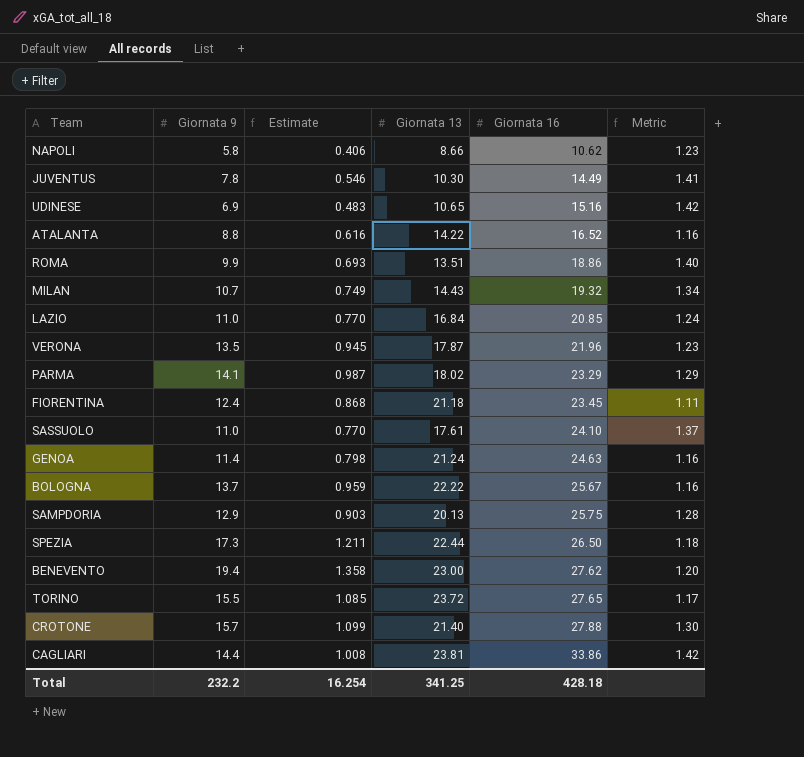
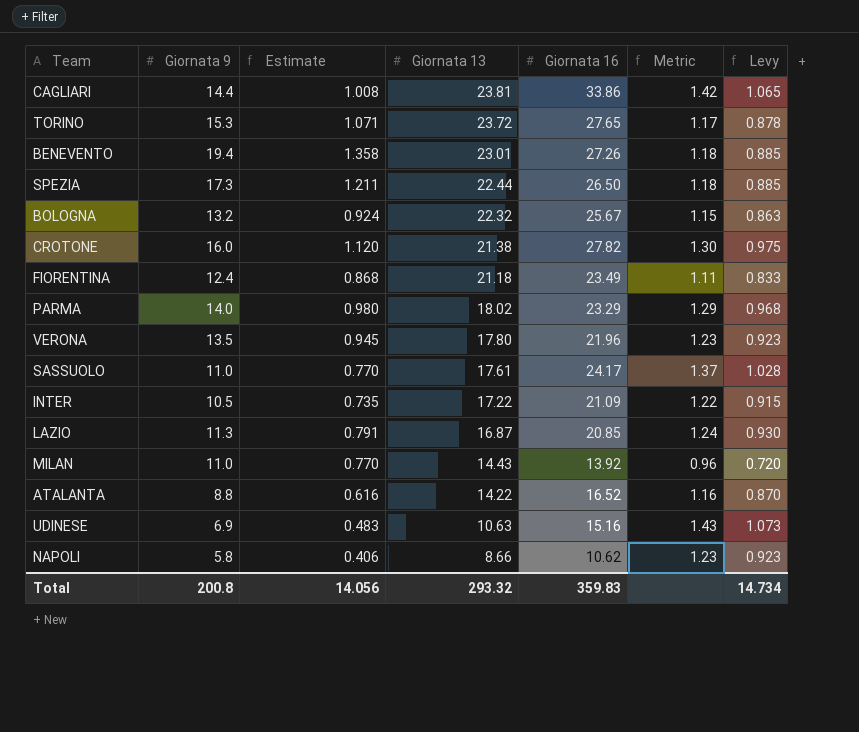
row order: Giornata 16 ascending -> Giornata 13 descending
column Levy | formula: none -> [Metric] * 0.75
row JUVENTUS: 7.8 | 0.546 | 10.30 | 14.49 | 1.41 -> none
row ROMA: 9.9 | 0.693 | 13.51 | 18.86 | 1.40 -> none
row GENOA: 11.4 | 0.798 | 21.24 | 24.63 | 1.16 -> none
row SAMPDORIA: 12.9 | 0.903 | 20.13 | 25.75 | 1.28 -> none
TORINO | Giornata 9: 15.5 -> 15.3
TORINO | Estimate: 1.085 -> 1.071
BENEVENTO | Giornata 13: 23.00 -> 23.01
BENEVENTO | Giornata 16: 27.62 -> 27.26
BENEVENTO | Metric: 1.20 -> 1.18
BOLOGNA | Giornata 9: 13.7 -> 13.2
BOLOGNA | Estimate: 0.959 -> 0.924
BOLOGNA | Giornata 13: 22.22 -> 22.32
BOLOGNA | Metric: 1.16 -> 1.15
CROTONE | Giornata 9: 15.7 -> 16.0
CROTONE | Estimate: 1.099 -> 1.120
CROTONE | Giornata 13: 21.40 -> 21.38
CROTONE | Giornata 16: 27.88 -> 27.82
FIORENTINA | Giornata 16: 23.45 -> 23.49
PARMA | Giornata 9: 14.1 -> 14.0
PARMA | Estimate: 0.987 -> 0.980
VERONA | Giornata 13: 17.87 -> 17.80
SASSUOLO | Giornata 16: 24.10 -> 24.17
row INTER: none -> 10.5 | 0.735 | 17.22 | 21.09 | 1.22 | 0.915
LAZIO | Giornata 9: 11.0 -> 11.3
LAZIO | Estimate: 0.770 -> 0.791
LAZIO | Giornata 13: 16.84 -> 16.87
MILAN | Giornata 9: 10.7 -> 11.0
MILAN | Estimate: 0.749 -> 0.770
MILAN | Giornata 16: 19.32 -> 13.92
MILAN | Metric: 1.34 -> 0.96
UDINESE | Giornata 13: 10.65 -> 10.63
UDINESE | Metric: 1.42 -> 1.43
Total | Giornata 9: 232.2 -> 200.8
Total | Estimate: 16.254 -> 14.056
Total | Giornata 13: 341.25 -> 293.32
Total | Giornata 16: 428.18 -> 359.83

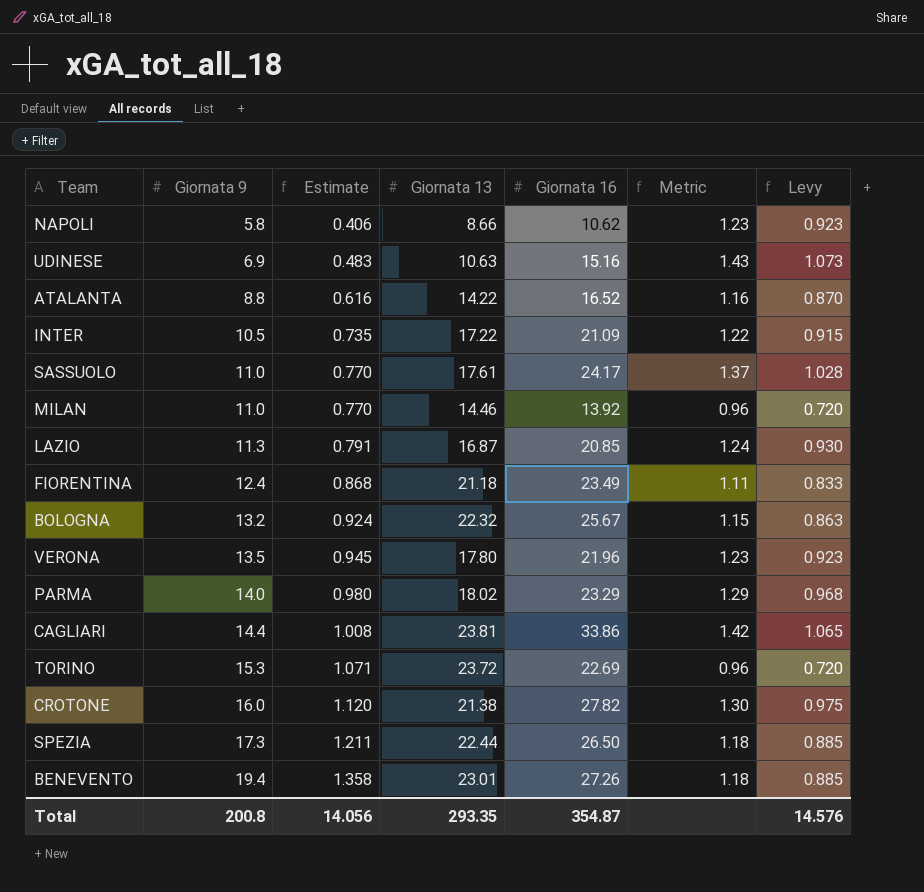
row order: Giornata 13 descending -> Giornata 9 ascending
MILAN | Giornata 13: 14.43 -> 14.46
TORINO | Giornata 16: 27.65 -> 22.69
TORINO | Metric: 1.17 -> 0.96
TORINO | Levy: 0.878 -> 0.720
Total | Giornata 13: 293.32 -> 293.35
Total | Giornata 16: 359.83 -> 354.87
Total | Levy: 14.734 -> 14.576

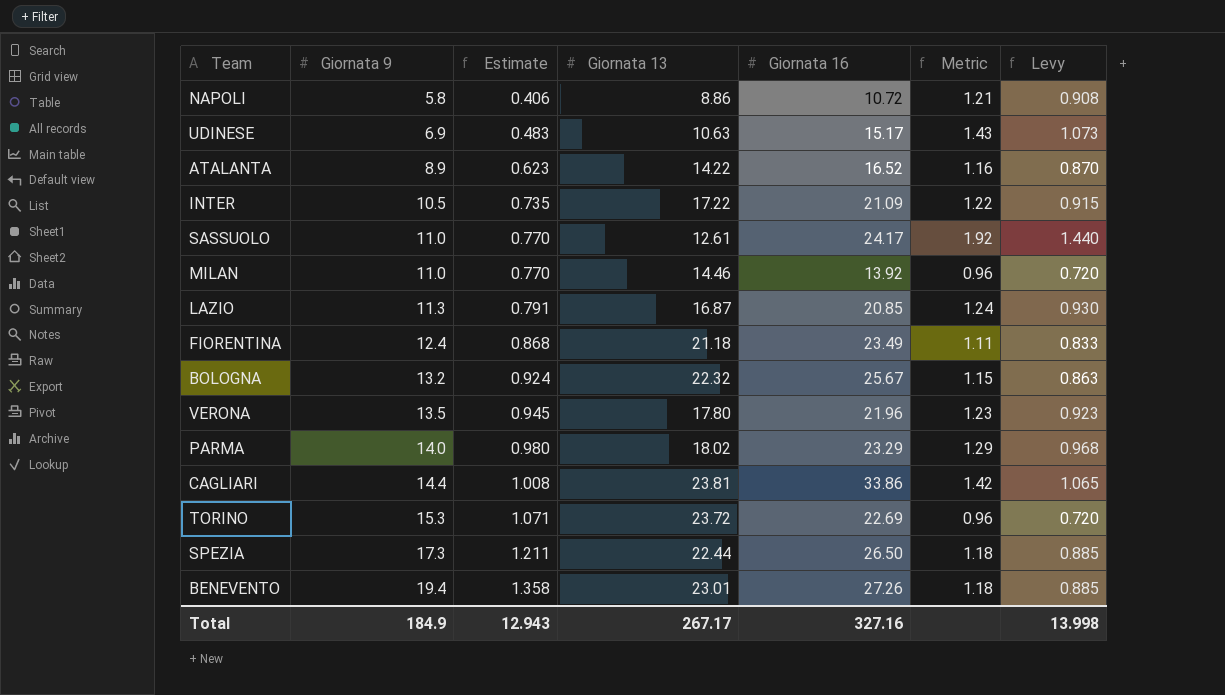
row CROTONE: 16.0 | 1.120 | 21.38 | 27.82 | 1.30 | 0.975 -> none
NAPOLI | Giornata 13: 8.66 -> 8.86
NAPOLI | Giornata 16: 10.62 -> 10.72
NAPOLI | Metric: 1.23 -> 1.21
NAPOLI | Levy: 0.923 -> 0.908
UDINESE | Giornata 16: 15.16 -> 15.17
ATALANTA | Giornata 9: 8.8 -> 8.9
ATALANTA | Estimate: 0.616 -> 0.623
SASSUOLO | Giornata 13: 17.61 -> 12.61
SASSUOLO | Metric: 1.37 -> 1.92
SASSUOLO | Levy: 1.028 -> 1.440
Total | Giornata 9: 200.8 -> 184.9
Total | Estimate: 14.056 -> 12.943
Total | Giornata 13: 293.35 -> 267.17
Total | Giornata 16: 354.87 -> 327.16
Total | Levy: 14.576 -> 13.998

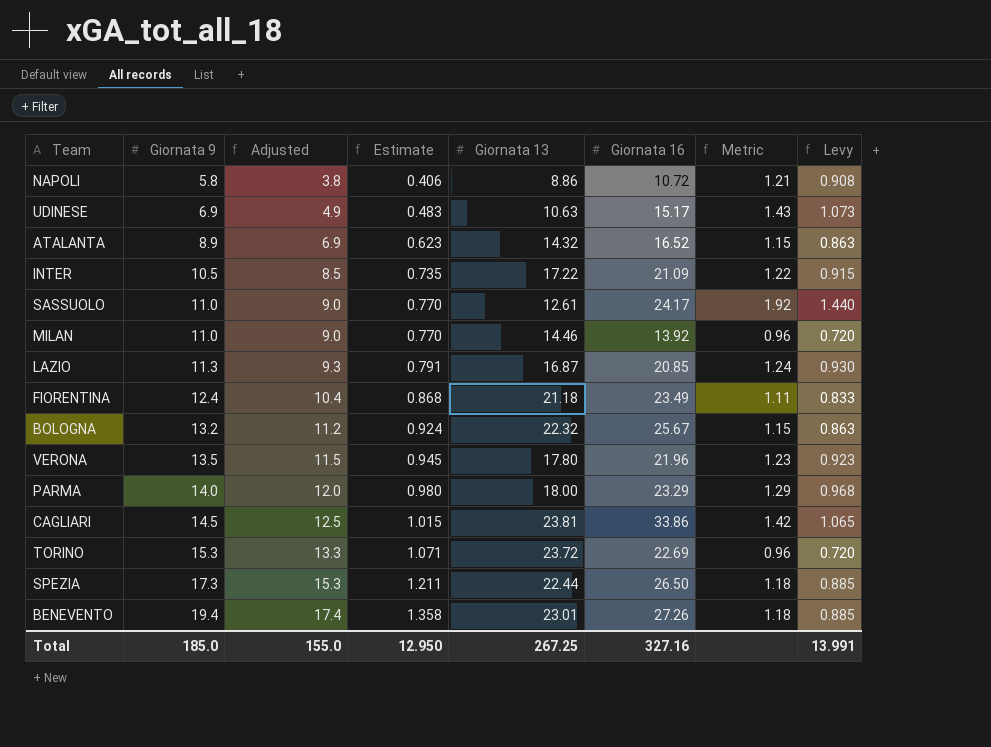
column Adjusted | formula: none -> [Giornata 9] - 2
ATALANTA | Giornata 13: 14.22 -> 14.32
ATALANTA | Metric: 1.16 -> 1.15
ATALANTA | Levy: 0.870 -> 0.863
PARMA | Giornata 13: 18.02 -> 18.00
CAGLIARI | Giornata 9: 14.4 -> 14.5
CAGLIARI | Estimate: 1.008 -> 1.015
Total | Giornata 9: 184.9 -> 185.0
Total | Estimate: 12.943 -> 12.950
Total | Giornata 13: 267.17 -> 267.25
Total | Levy: 13.998 -> 13.991

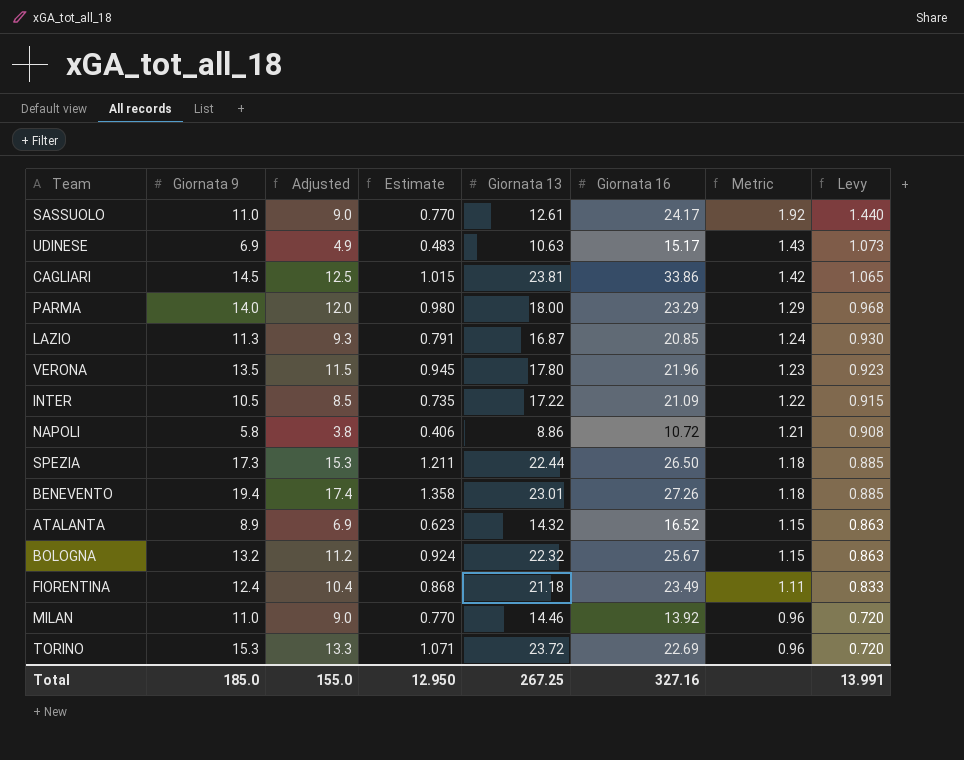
row order: Giornata 9 ascending -> Metric descending

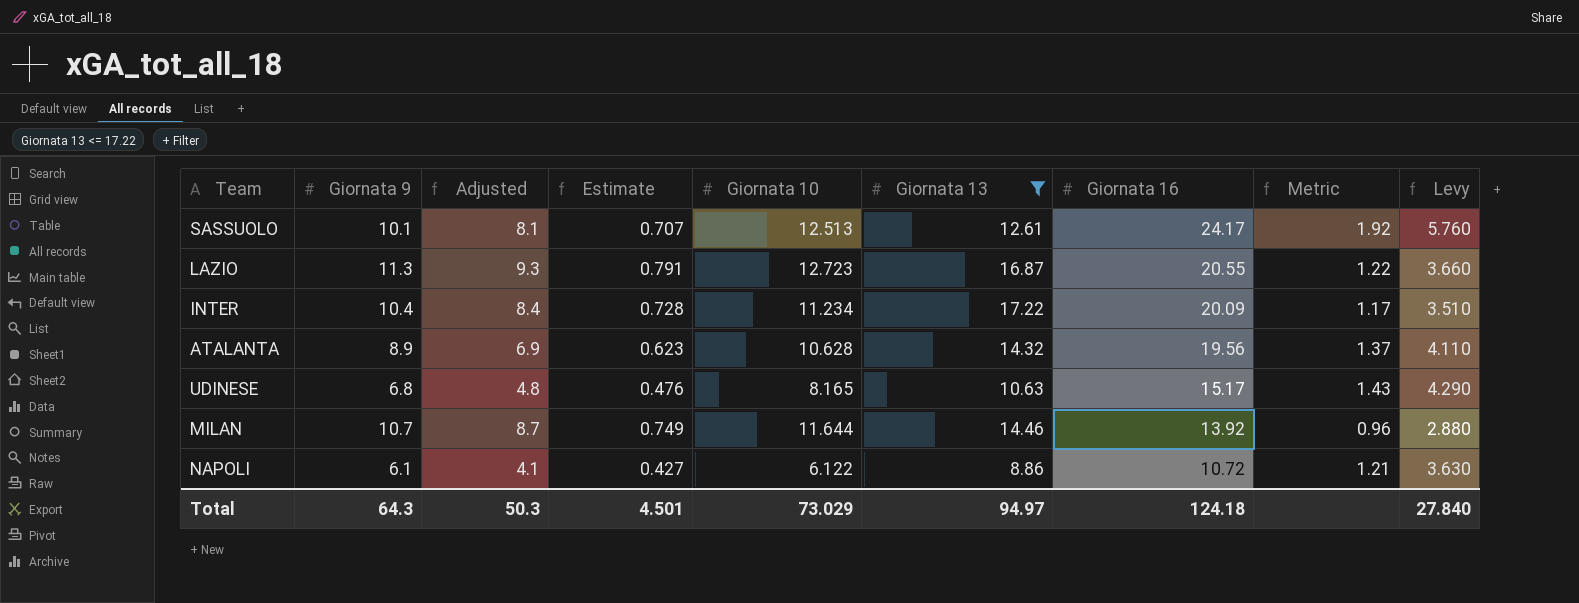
filter: none -> Giornata 13 <= 17.22
row order: Metric descending -> Giornata 16 descending
column Giornata 10 | position: none -> 5
column Levy | formula: [Metric] * 0.75 -> [Metric] * 3
SASSUOLO | Giornata 9: 11.0 -> 10.1
SASSUOLO | Adjusted: 9.0 -> 8.1
SASSUOLO | Estimate: 0.770 -> 0.707
LAZIO | Giornata 16: 20.85 -> 20.55
LAZIO | Metric: 1.24 -> 1.22
INTER | Giornata 9: 10.5 -> 10.4
INTER | Adjusted: 8.5 -> 8.4
INTER | Estimate: 0.735 -> 0.728
INTER | Giornata 16: 21.09 -> 20.09
INTER | Metric: 1.22 -> 1.17
ATALANTA | Giornata 16: 16.52 -> 19.56
ATALANTA | Metric: 1.15 -> 1.37
UDINESE | Giornata 9: 6.9 -> 6.8
UDINESE | Adjusted: 4.9 -> 4.8
UDINESE | Estimate: 0.483 -> 0.476
MILAN | Giornata 9: 11.0 -> 10.7
MILAN | Adjusted: 9.0 -> 8.7
MILAN | Estimate: 0.770 -> 0.749
NAPOLI | Giornata 9: 5.8 -> 6.1
NAPOLI | Adjusted: 3.8 -> 4.1
NAPOLI | Estimate: 0.406 -> 0.427
Total | Giornata 9: 185.0 -> 64.3
Total | Adjusted: 155.0 -> 50.3
Total | Estimate: 12.950 -> 4.501
Total | Giornata 13: 267.25 -> 94.97
Total | Giornata 16: 327.16 -> 124.18
Total | Levy: 13.991 -> 27.840

